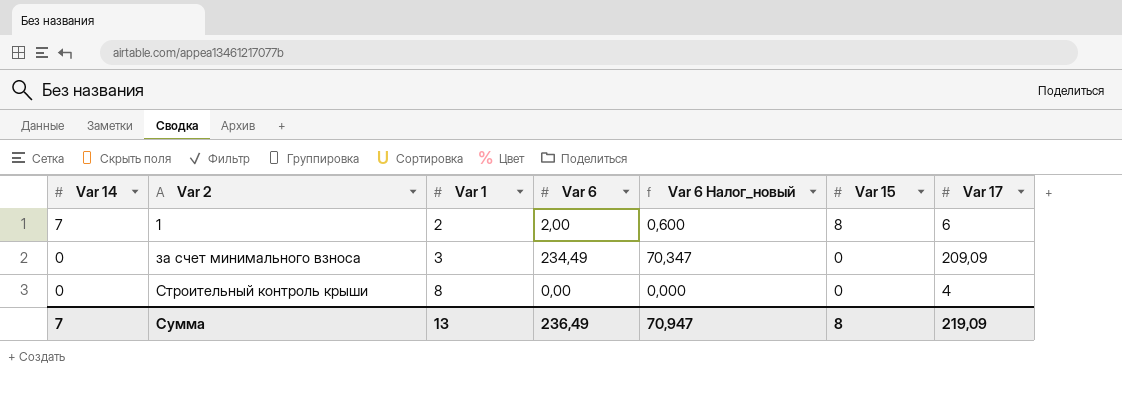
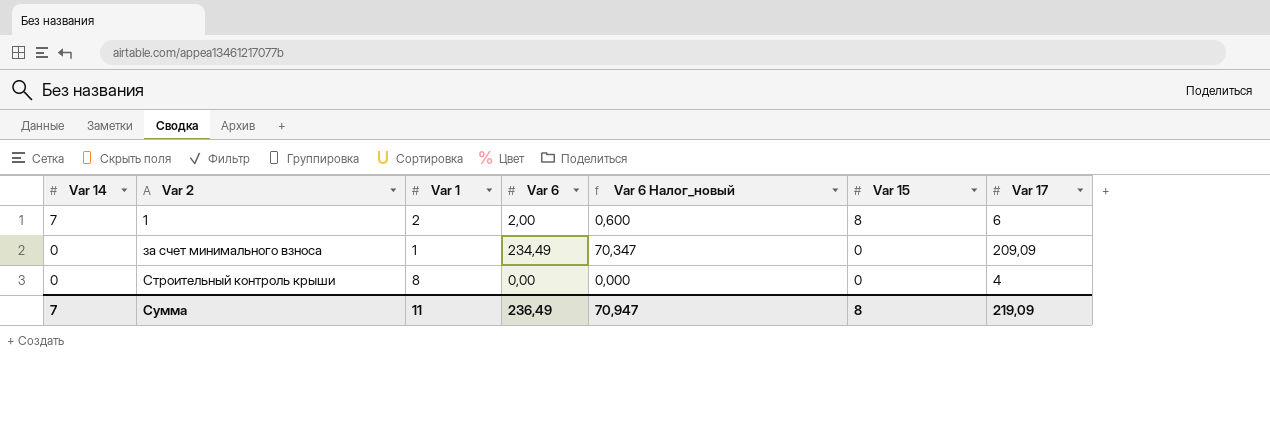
за счет минимального взноса | Var 1: 3 -> 1
Сумма | Var 1: 13 -> 11

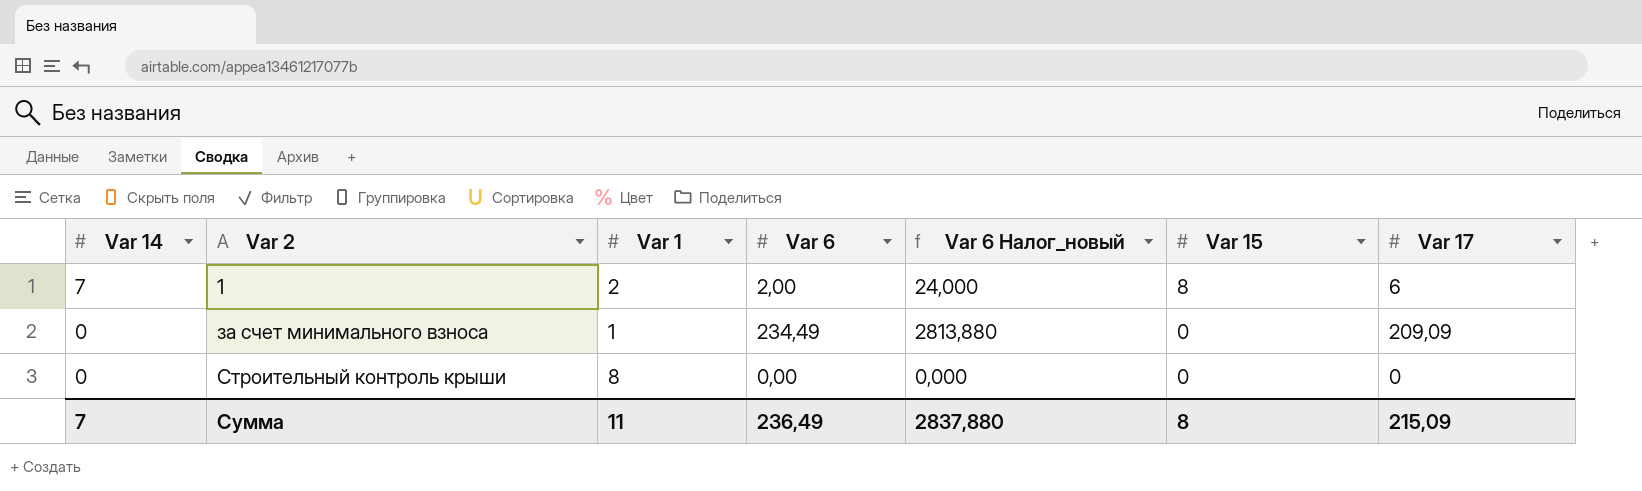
column Var 6 Налог_новый | formula: [Var 6] * 0,3 -> [Var 6] * 12
Строительный контроль крыши | Var 17: 4 -> 0
Сумма | Var 6 Налог_новый: 70,947 -> 2837,880
Сумма | Var 17: 219,09 -> 215,09

